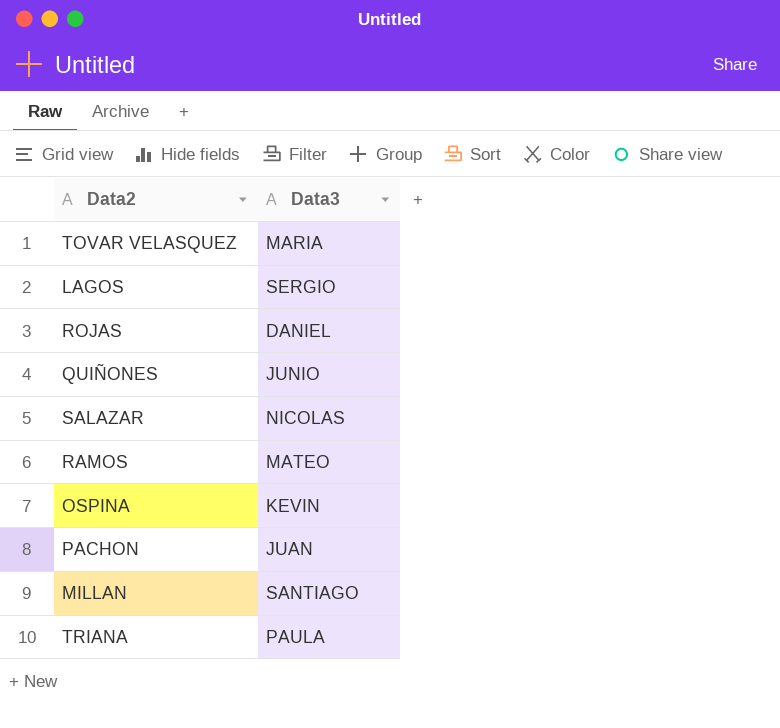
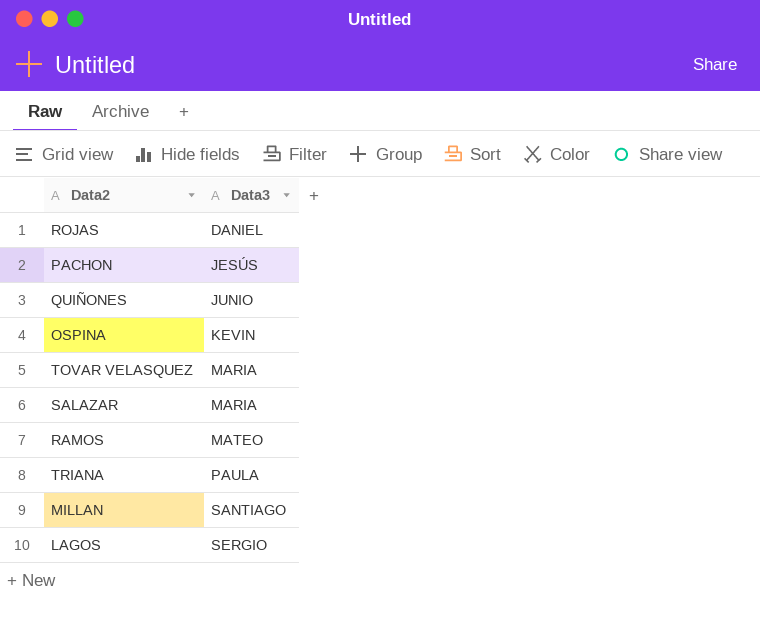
row order: none -> Data3 ascending
PACHON | Data3: JUAN -> JESÚS
SALAZAR | Data3: NICOLAS -> MARIA

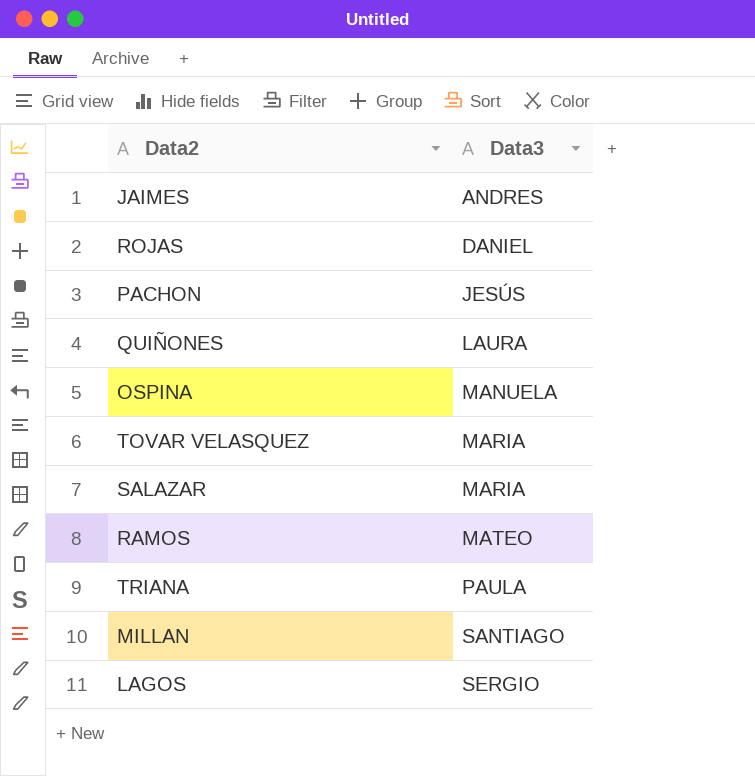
row JAIMES: none -> ANDRES
QUIÑONES | Data3: JUNIO -> LAURA
OSPINA | Data3: KEVIN -> MANUELA

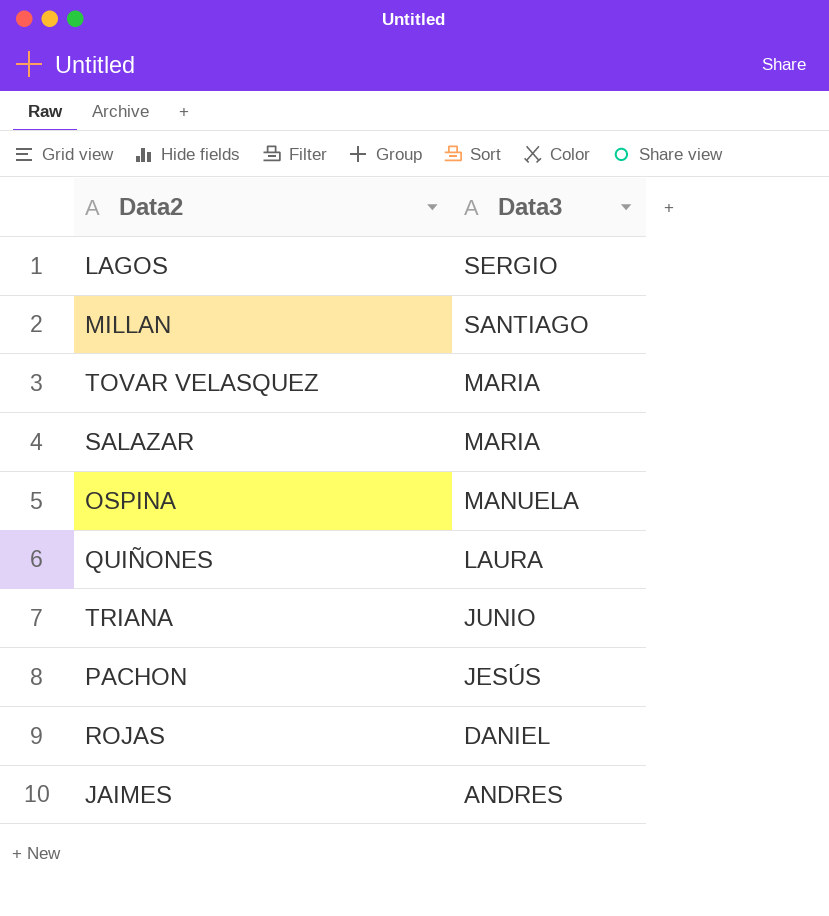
row order: Data3 ascending -> Data3 descending
row RAMOS: MATEO -> none
TRIANA | Data3: PAULA -> JUNIO

